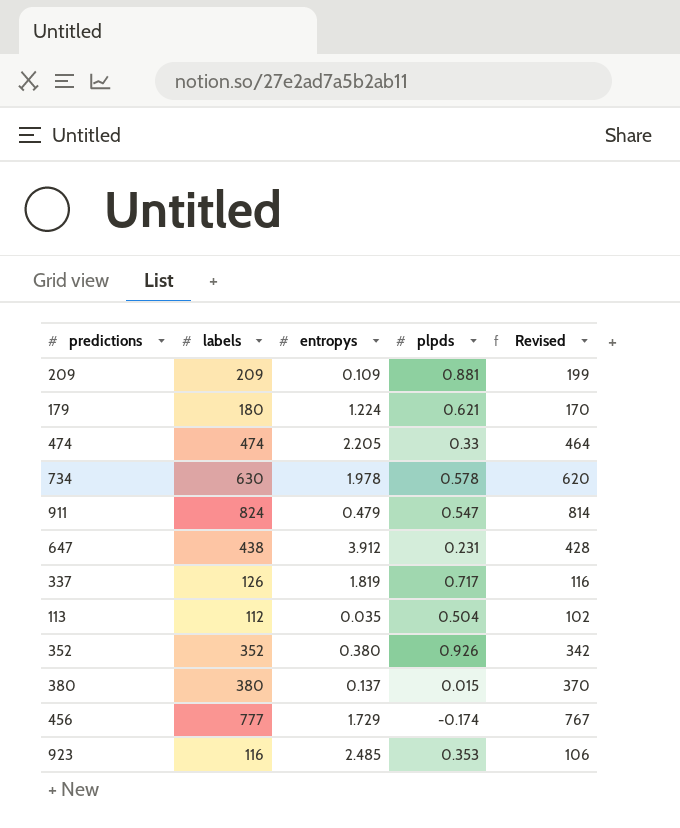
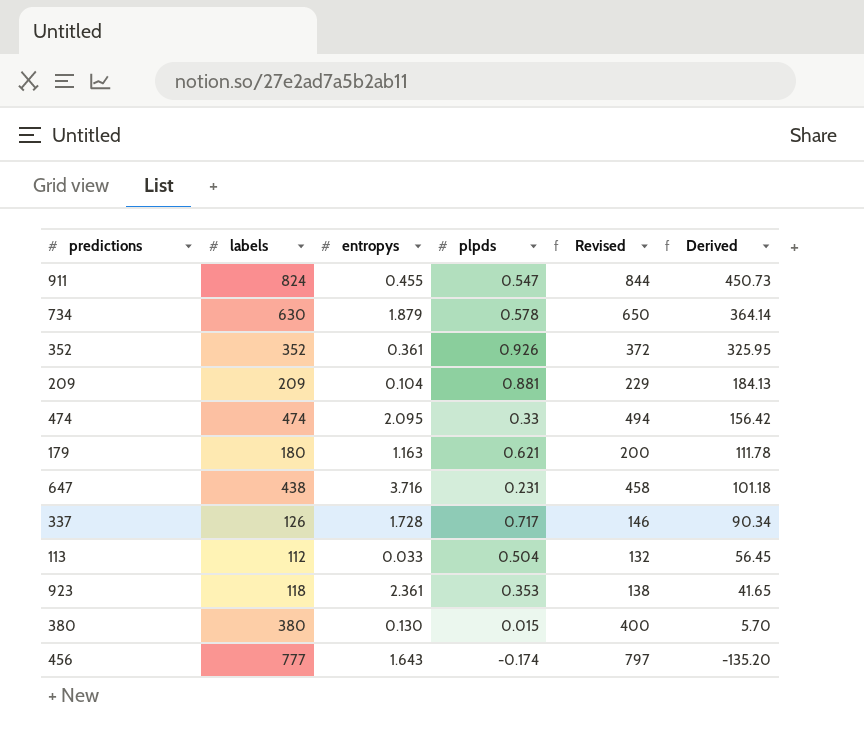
row order: none -> Derived descending
column Revised | formula: [labels] - 10 -> [labels] + 20
column Derived | formula: none -> [labels] * [plpds]
911 | entropys: 0.479 -> 0.455
734 | entropys: 1.978 -> 1.879
352 | entropys: 0.380 -> 0.361
209 | entropys: 0.109 -> 0.104
474 | entropys: 2.205 -> 2.095
179 | entropys: 1.224 -> 1.163
647 | entropys: 3.912 -> 3.716
337 | entropys: 1.819 -> 1.728
113 | entropys: 0.035 -> 0.033
923 | labels: 116 -> 118
923 | entropys: 2.485 -> 2.361
380 | entropys: 0.137 -> 0.130
456 | entropys: 1.729 -> 1.643

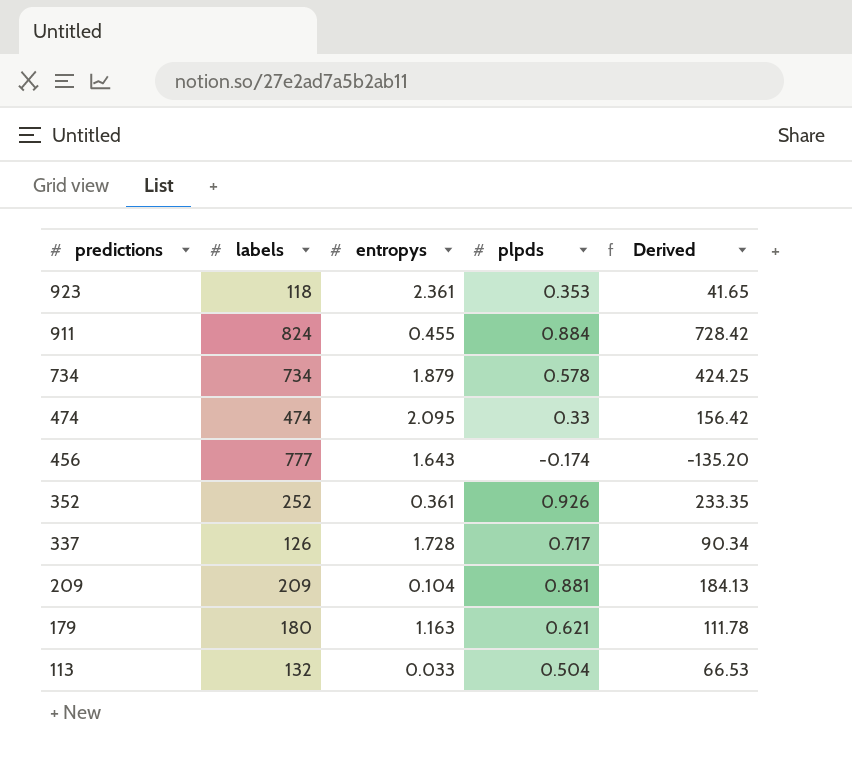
row order: Derived descending -> predictions descending
column Revised | formula: [labels] + 20 -> none
row 647: 438 | 3.716 | 0.231 | 458 | 101.18 -> none
row 380: 380 | 0.130 | 0.015 | 400 | 5.70 -> none
911 | plpds: 0.547 -> 0.884
911 | Derived: 450.73 -> 728.42
734 | labels: 630 -> 734
734 | Derived: 364.14 -> 424.25
352 | labels: 352 -> 252
352 | Derived: 325.95 -> 233.35
113 | labels: 112 -> 132
113 | Derived: 56.45 -> 66.53

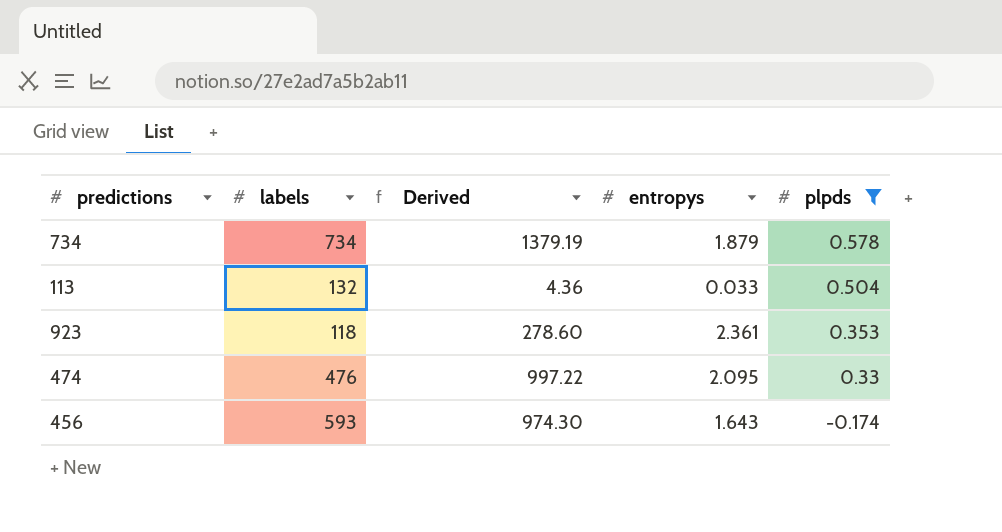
filter: none -> plpds <= 0.578
row order: predictions descending -> plpds descending
column Derived | formula: [labels] * [plpds] -> [labels] * [entropys]
column Derived | position: 5 -> 3
474 | labels: 474 -> 476
456 | labels: 777 -> 593

